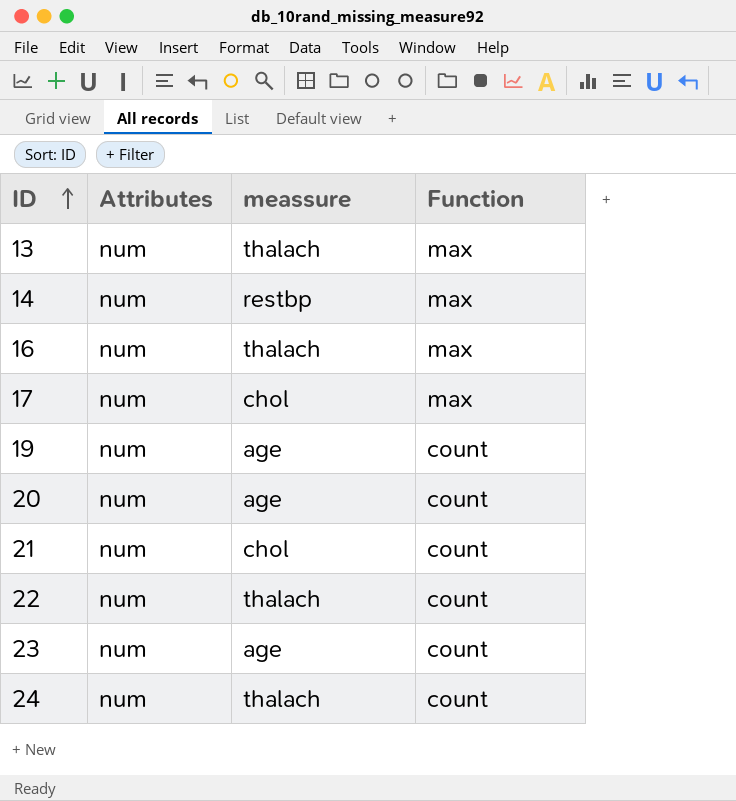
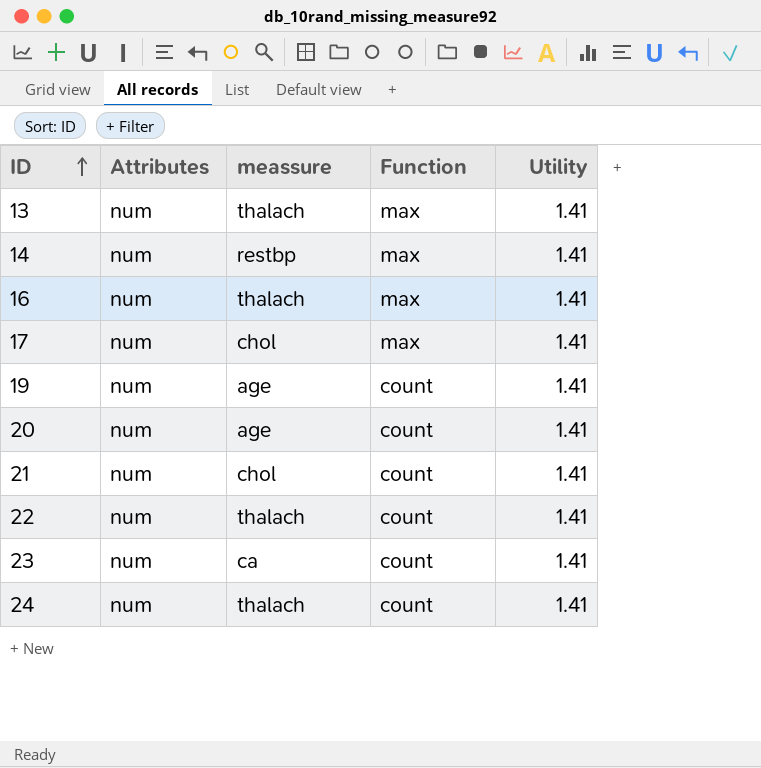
column Utility | position: none -> 5
23 | meassure: age -> ca

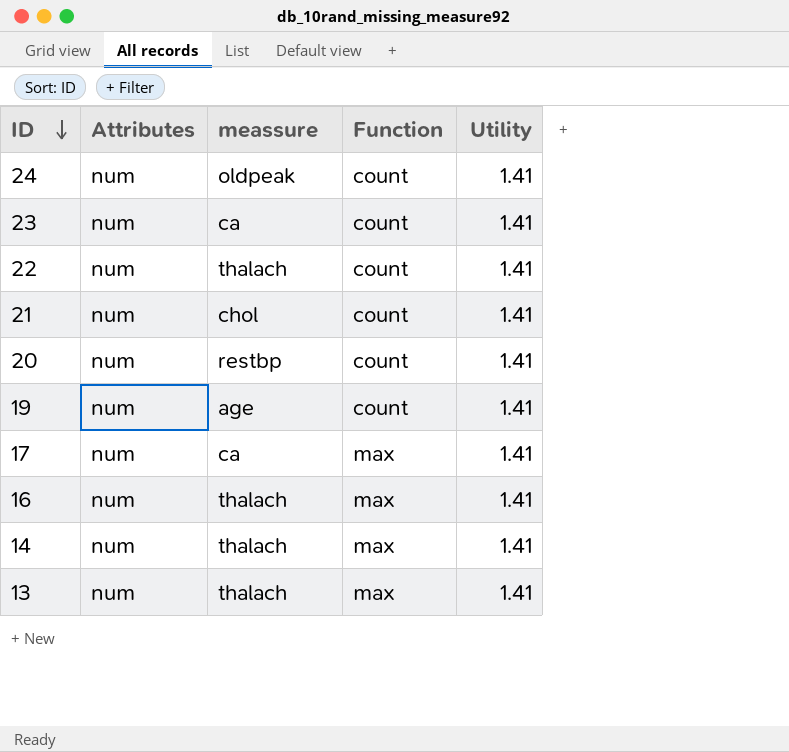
row order: ID ascending -> ID descending
24 | meassure: thalach -> oldpeak
20 | meassure: age -> restbp
17 | meassure: chol -> ca
14 | meassure: restbp -> thalach

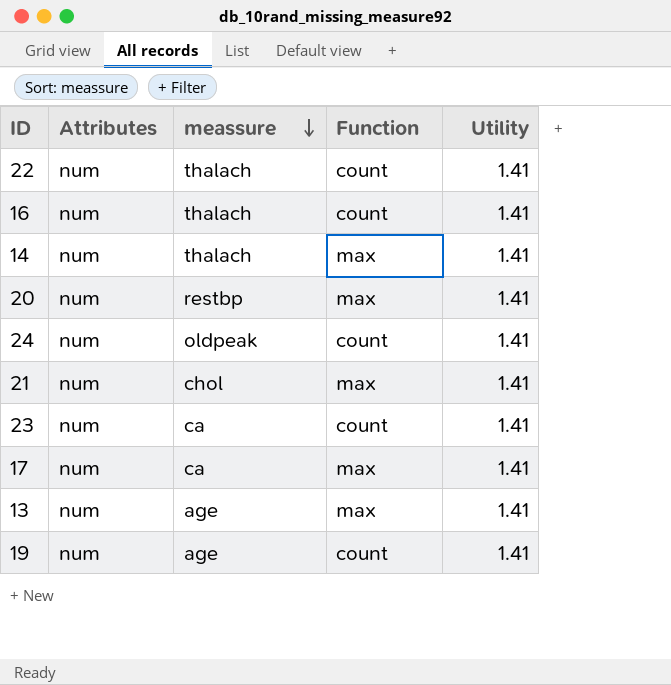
row order: ID descending -> meassure descending
16 | Function: max -> count
20 | Function: count -> max
21 | Function: count -> max
13 | meassure: thalach -> age

